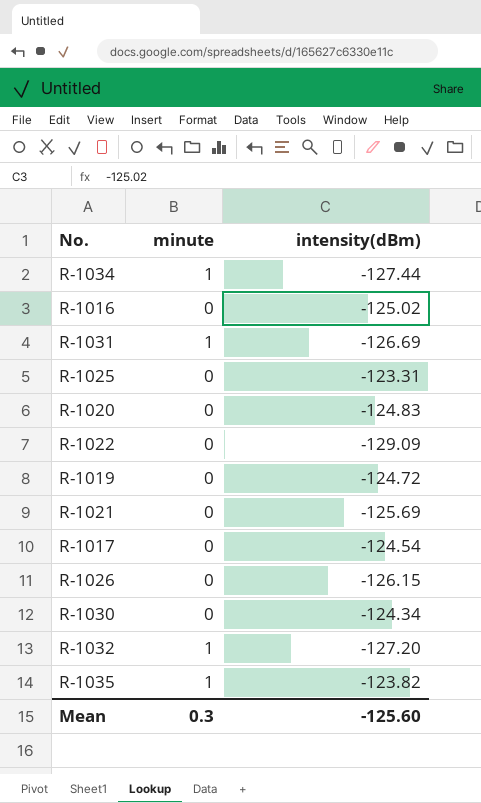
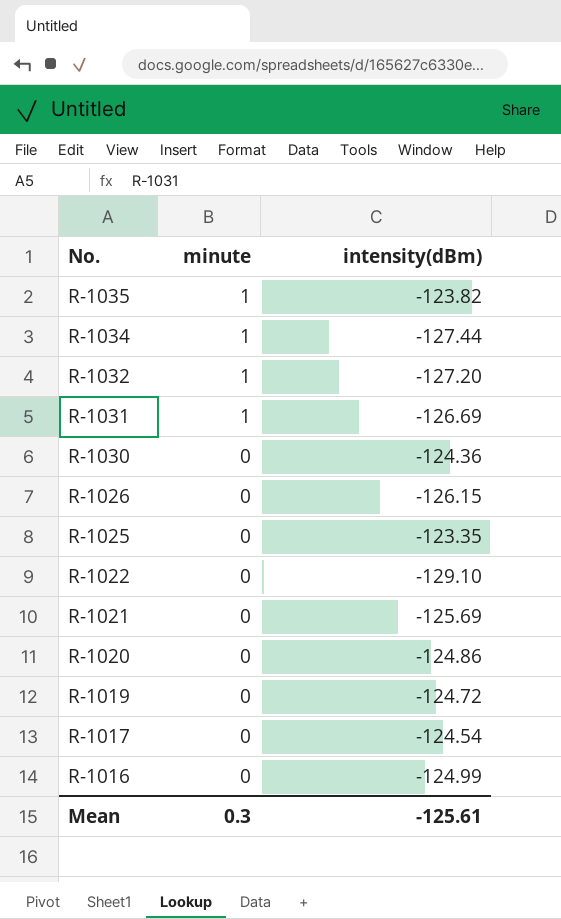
row order: none -> No. descending
R-1030 | intensity(dBm): -124.34 -> -124.36
R-1025 | intensity(dBm): -123.31 -> -123.35
R-1022 | intensity(dBm): -129.09 -> -129.10
R-1020 | intensity(dBm): -124.83 -> -124.86
R-1016 | intensity(dBm): -125.02 -> -124.99
Mean | intensity(dBm): -125.60 -> -125.61

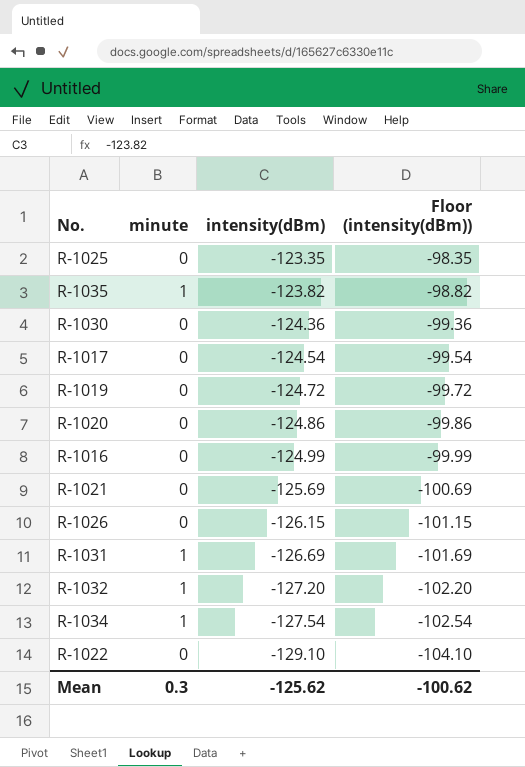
row order: No. descending -> intensity(dBm) descending
column Floor (intensity(dBm)) | formula: none -> [intensity(dBm)] + 25
R-1034 | intensity(dBm): -127.44 -> -127.54
Mean | intensity(dBm): -125.61 -> -125.62

